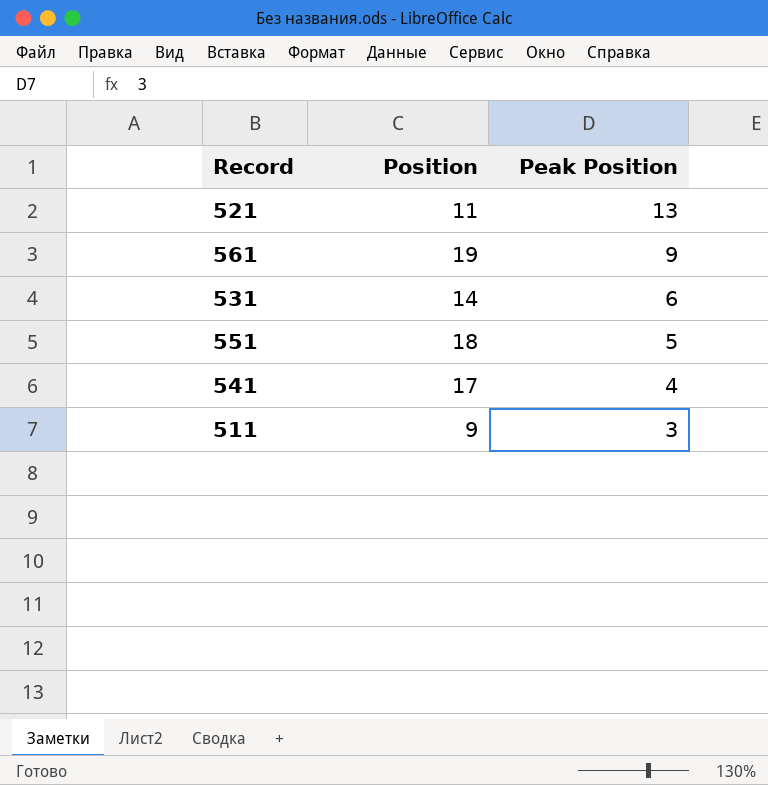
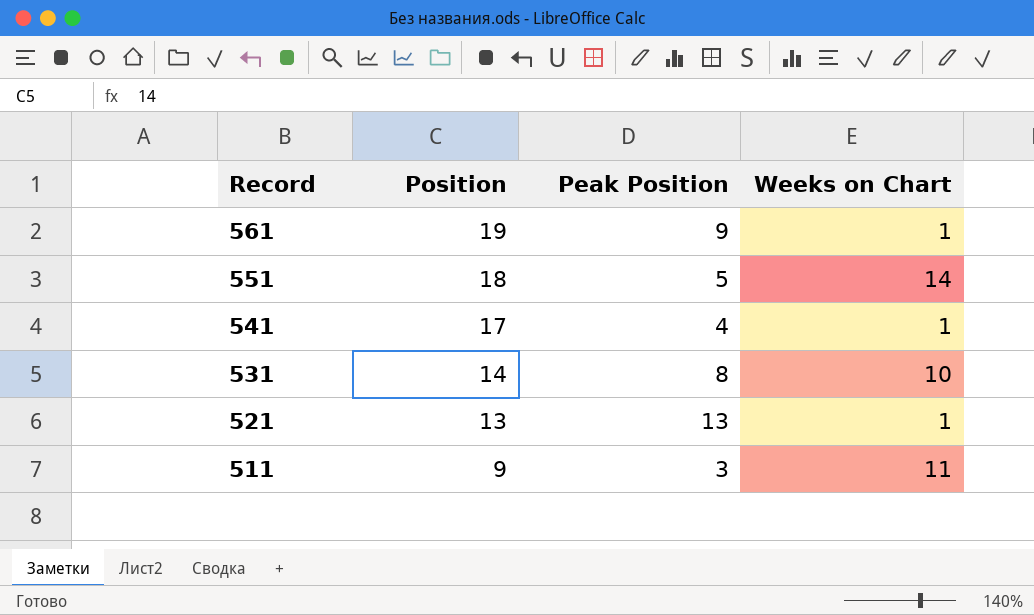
row order: Peak Position descending -> Record descending
column Weeks on Chart | position: none -> 4
531 | Peak Position: 6 -> 8
521 | Position: 11 -> 13

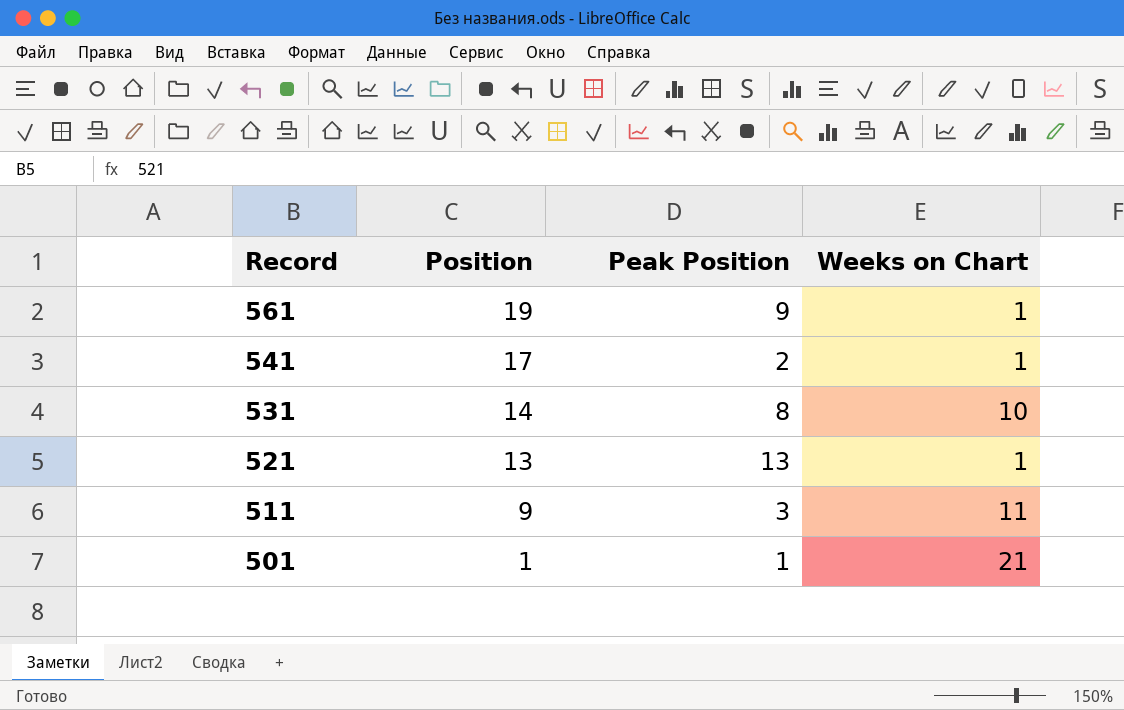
row 551: 18 | 5 | 14 -> none
541 | Peak Position: 4 -> 2
row 501: none -> 1 | 1 | 21

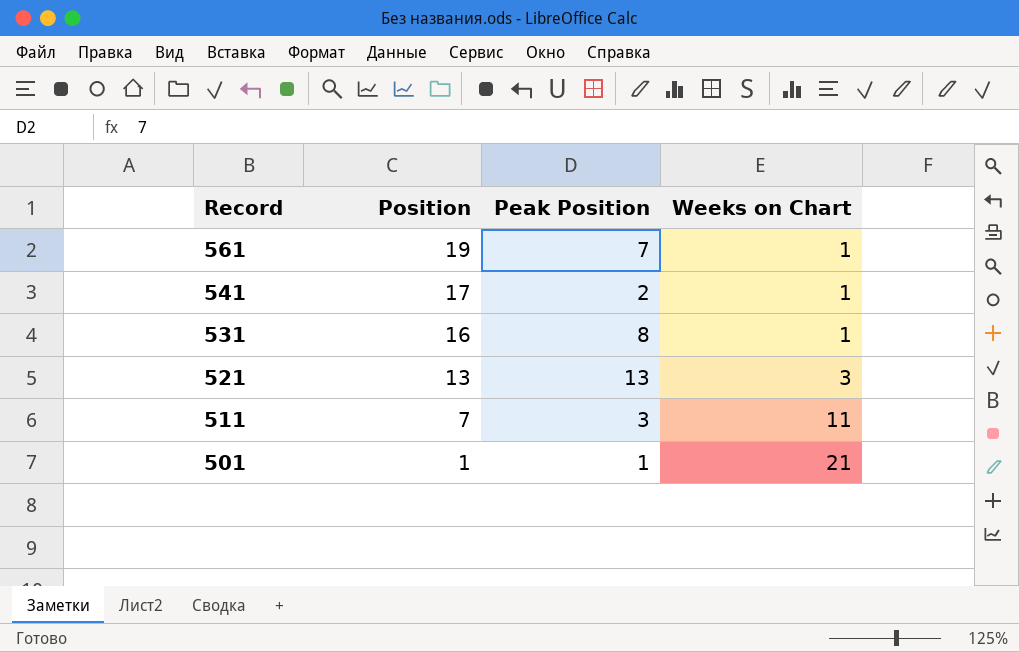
561 | Peak Position: 9 -> 7
531 | Position: 14 -> 16
531 | Weeks on Chart: 10 -> 1
521 | Weeks on Chart: 1 -> 3
511 | Position: 9 -> 7

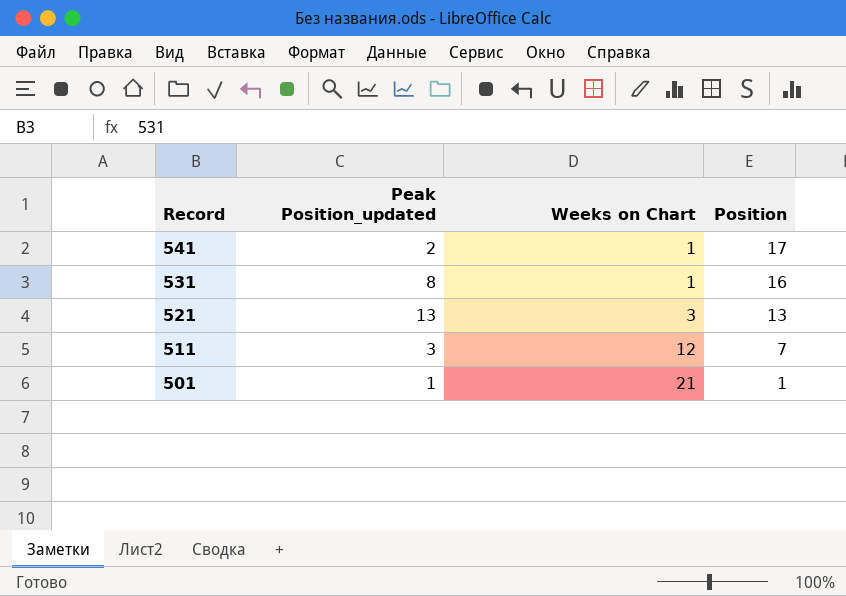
column name: Peak Position -> Peak Position_updated
column Position | position: 2 -> 4
row 561: 19 | 7 | 1 -> none
511 | Weeks on Chart: 11 -> 12

